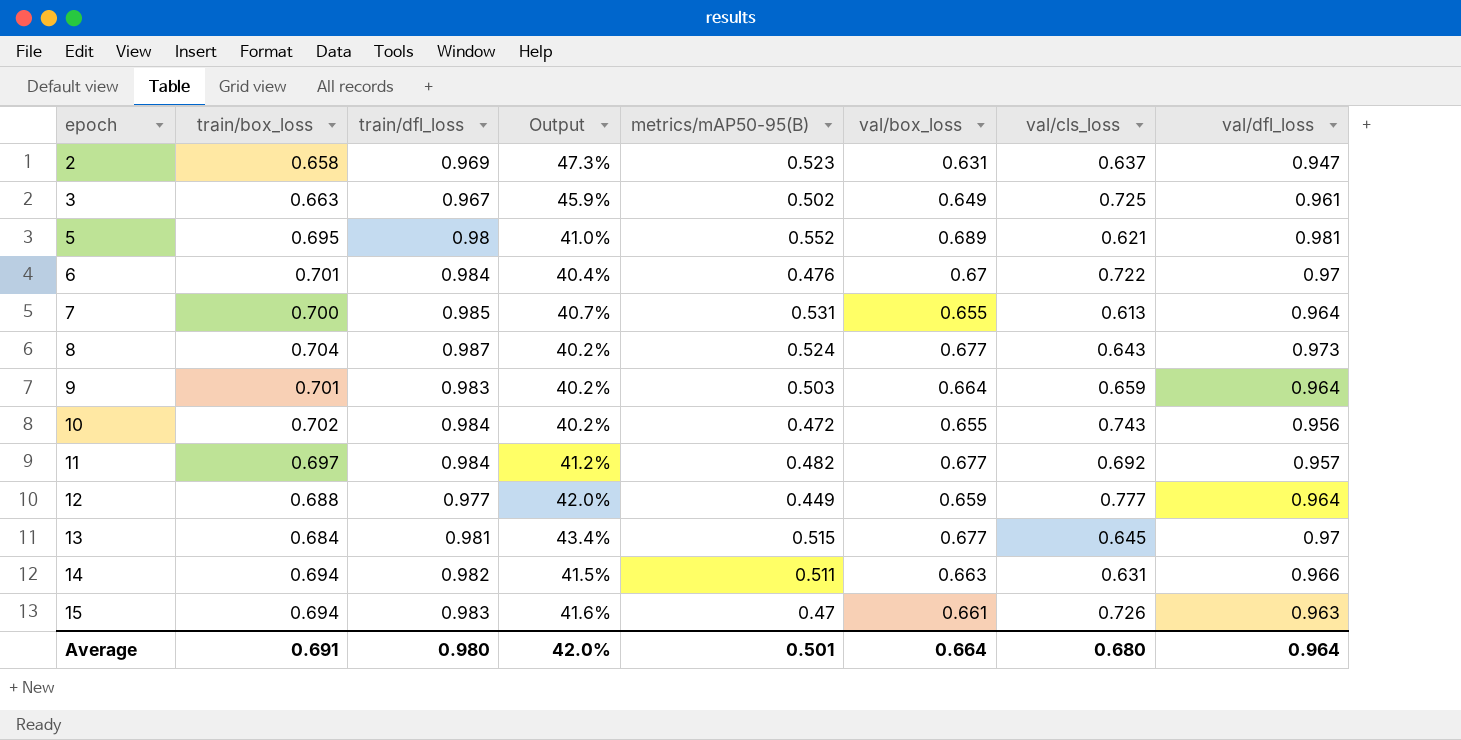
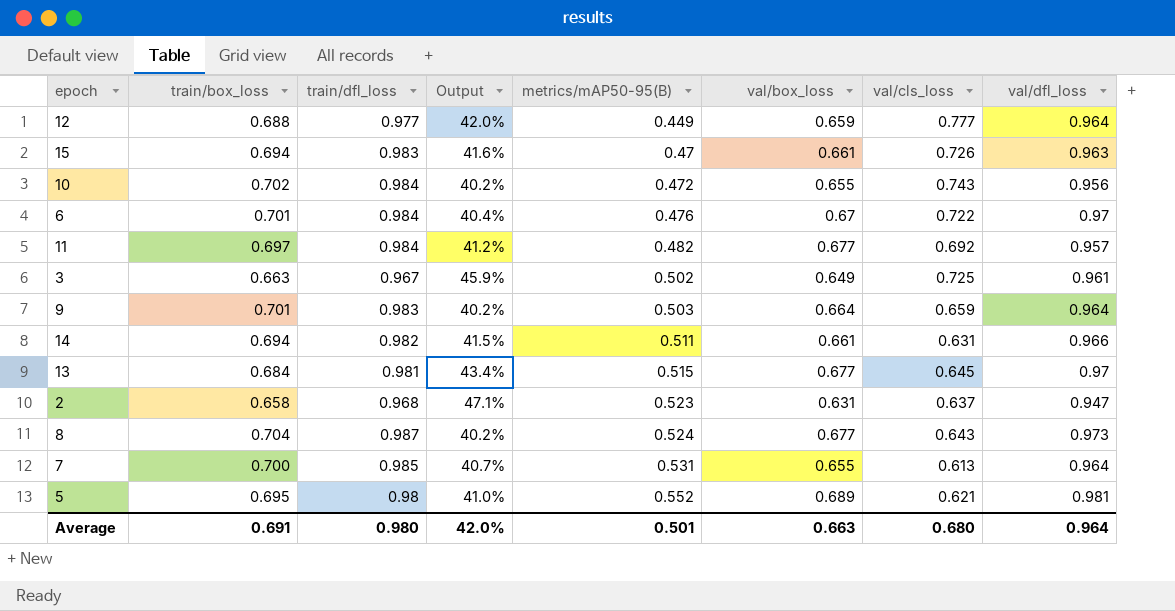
row order: epoch ascending -> metrics/mAP50-95(B) ascending
14 | val/box_loss: 0.663 -> 0.661
2 | train/dfl_loss: 0.969 -> 0.968
2 | Output: 47.3% -> 47.1%
Average | val/box_loss: 0.664 -> 0.663

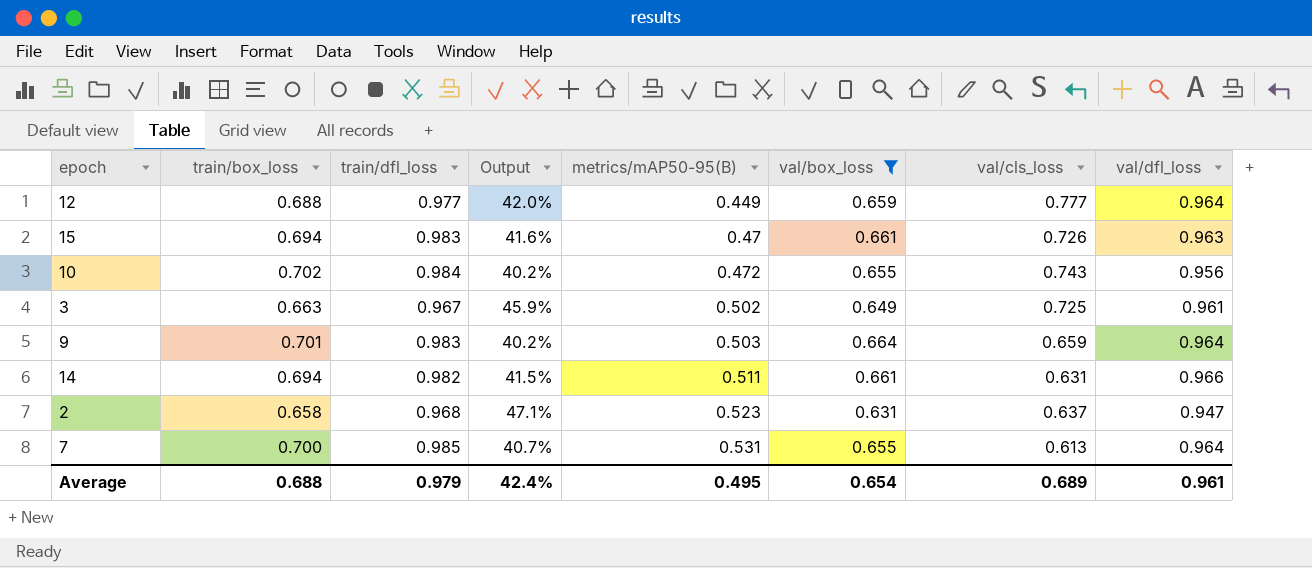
filter: none -> val/box_loss <= 0.664
Average | train/box_loss: 0.691 -> 0.688
Average | train/dfl_loss: 0.980 -> 0.979
Average | Output: 42.0% -> 42.4%
Average | metrics/mAP50-95(B): 0.501 -> 0.495
Average | val/box_loss: 0.663 -> 0.654
Average | val/cls_loss: 0.680 -> 0.689
Average | val/dfl_loss: 0.964 -> 0.961

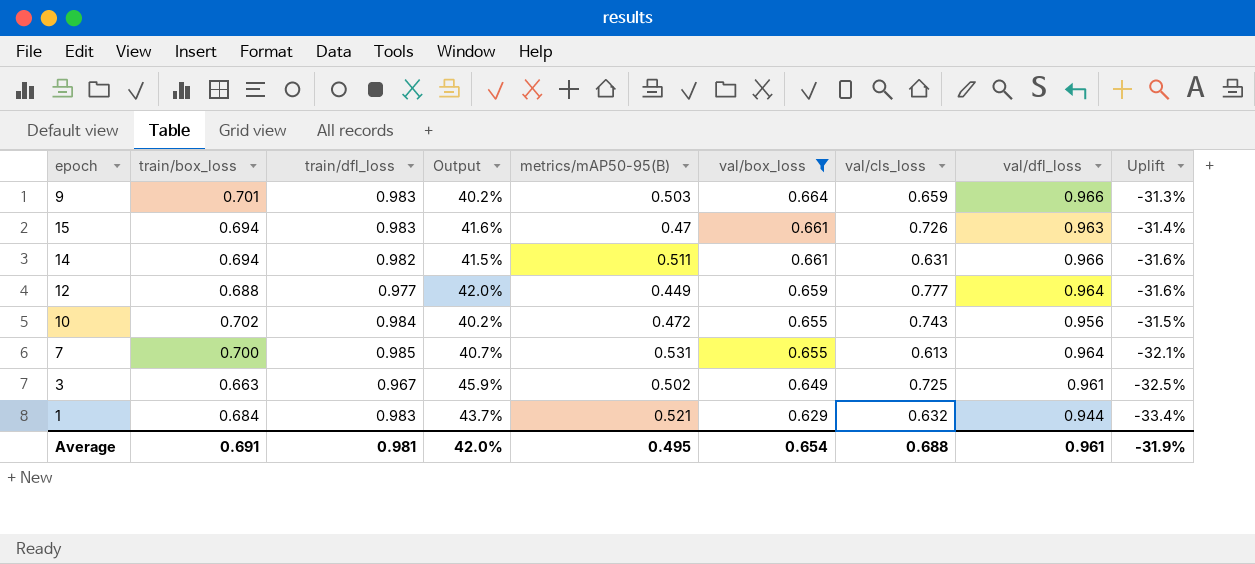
row order: metrics/mAP50-95(B) ascending -> val/box_loss descending
column Uplift | formula: none -> ([val/box_loss] - [val/dfl_loss]) / [val/dfl_loss]
row 2: 0.658 | 0.968 | 47.1% | 0.523 | 0.631 | 0.637 | 0.947 -> none
9 | val/dfl_loss: 0.964 -> 0.966
row 1: none -> 0.684 | 0.983 | 43.7% | 0.521 | 0.629 | 0.632 | 0.944 | -33.4%
Average | train/box_loss: 0.688 -> 0.691
Average | train/dfl_loss: 0.979 -> 0.981
Average | Output: 42.4% -> 42.0%
Average | val/cls_loss: 0.689 -> 0.688

